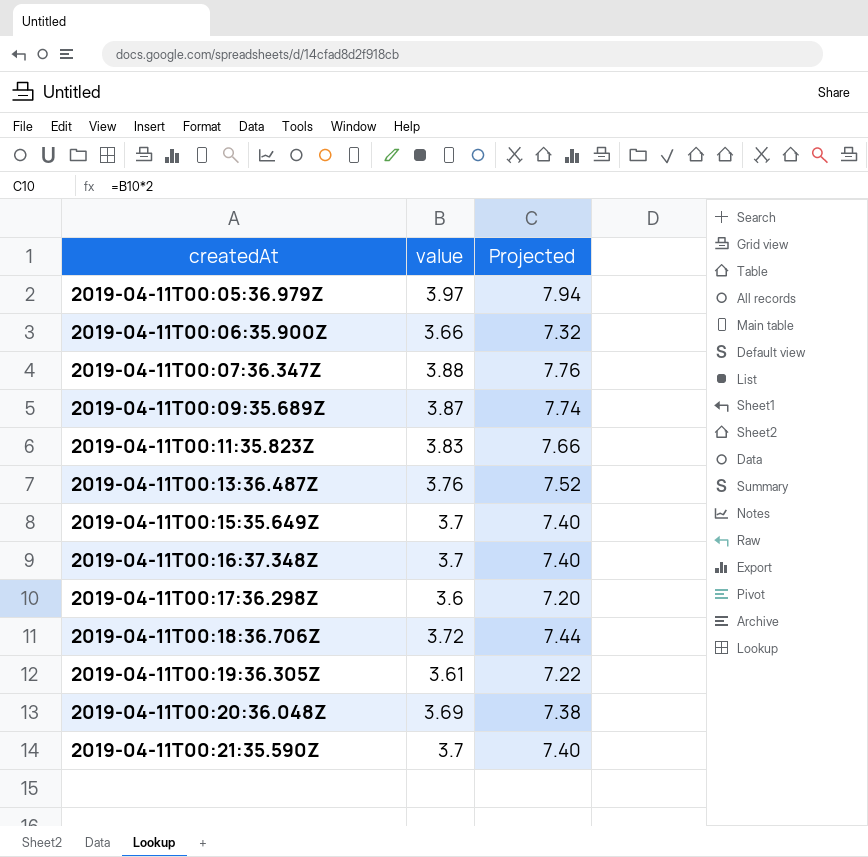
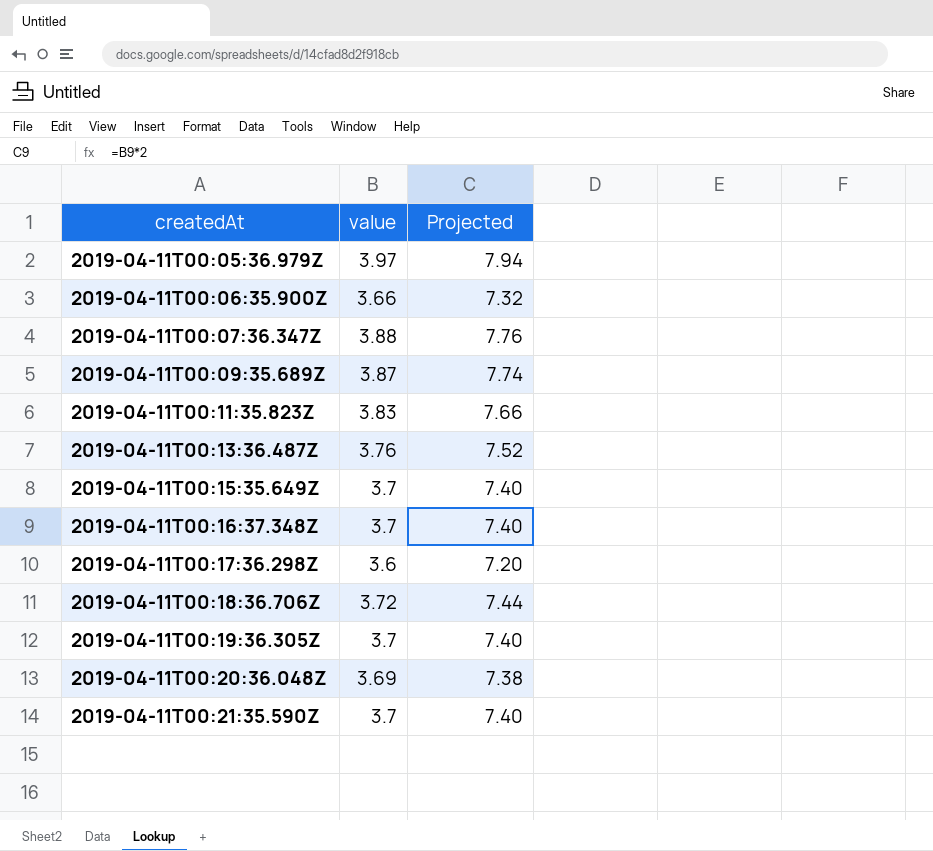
2019-04-11T00:19:36.305Z | value: 3.61 -> 3.7
2019-04-11T00:19:36.305Z | Projected: 7.22 -> 7.40

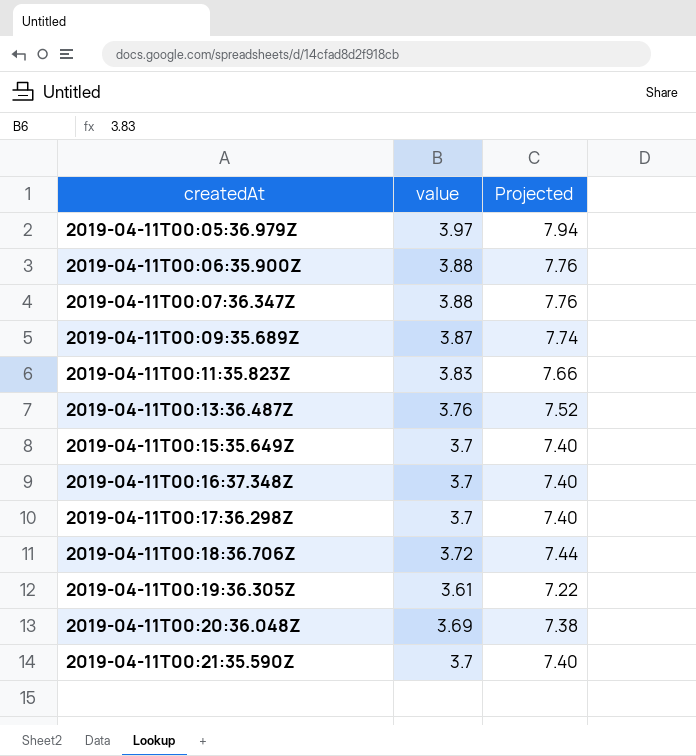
2019-04-11T00:06:35.900Z | value: 3.66 -> 3.88
2019-04-11T00:06:35.900Z | Projected: 7.32 -> 7.76
2019-04-11T00:17:36.298Z | value: 3.6 -> 3.7
2019-04-11T00:17:36.298Z | Projected: 7.20 -> 7.40
2019-04-11T00:19:36.305Z | value: 3.7 -> 3.61
2019-04-11T00:19:36.305Z | Projected: 7.40 -> 7.22

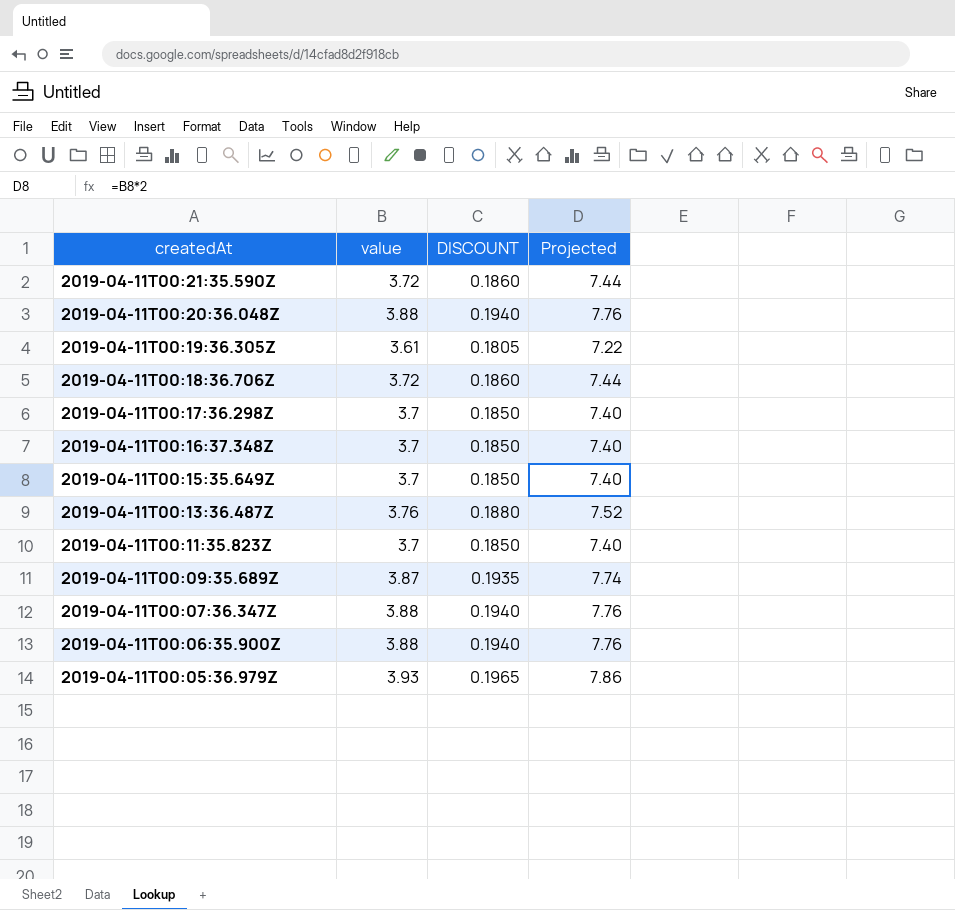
row order: createdAt ascending -> createdAt descending
column DISCOUNT | formula: none -> [value] * 0.05
2019-04-11T00:21:35.590Z | value: 3.7 -> 3.72
2019-04-11T00:21:35.590Z | Projected: 7.40 -> 7.44
2019-04-11T00:20:36.048Z | value: 3.69 -> 3.88
2019-04-11T00:20:36.048Z | Projected: 7.38 -> 7.76
2019-04-11T00:11:35.823Z | value: 3.83 -> 3.7
2019-04-11T00:11:35.823Z | Projected: 7.66 -> 7.40
2019-04-11T00:05:36.979Z | value: 3.97 -> 3.93
2019-04-11T00:05:36.979Z | Projected: 7.94 -> 7.86

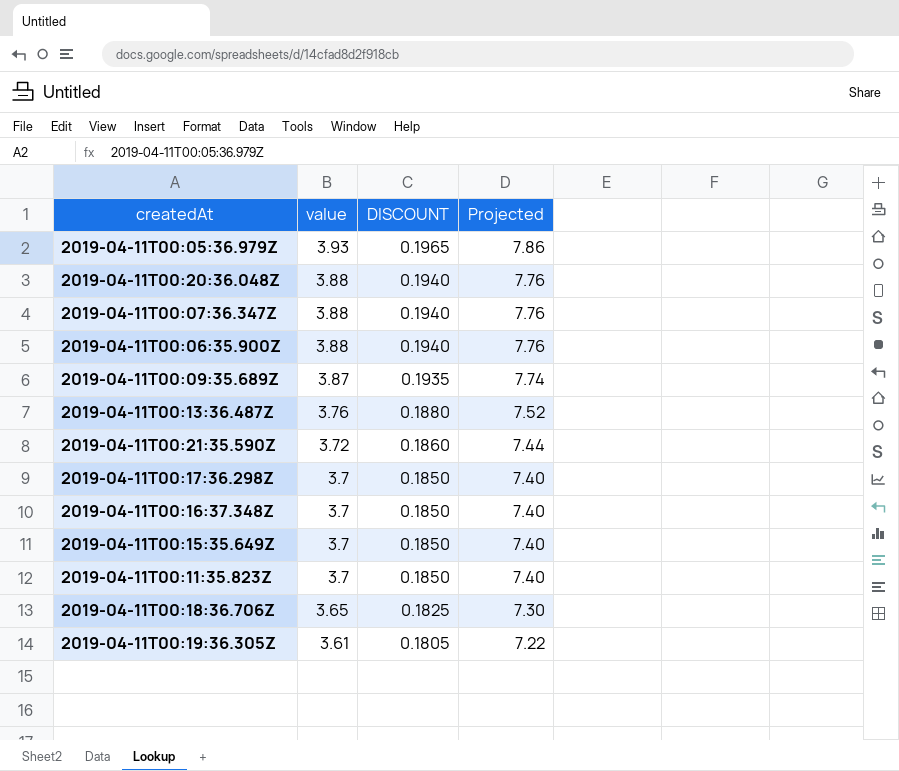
row order: createdAt descending -> value descending
2019-04-11T00:18:36.706Z | value: 3.72 -> 3.65
2019-04-11T00:18:36.706Z | DISCOUNT: 0.1860 -> 0.1825
2019-04-11T00:18:36.706Z | Projected: 7.44 -> 7.30

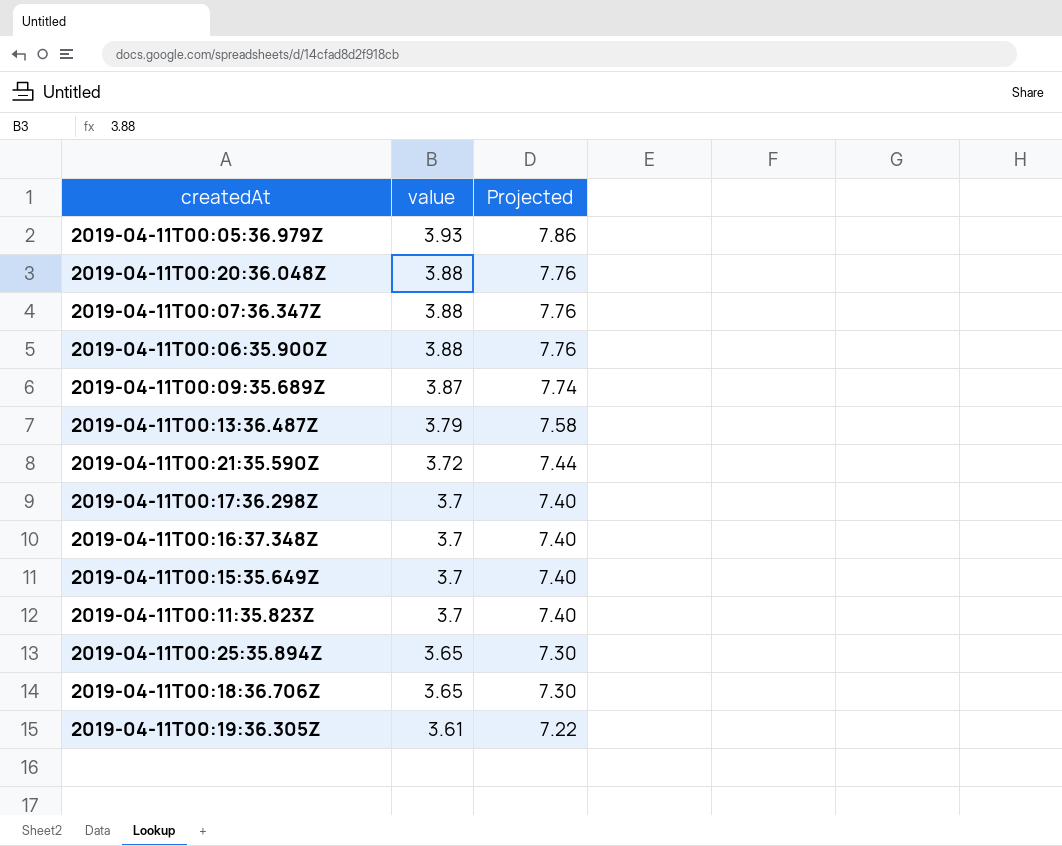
column DISCOUNT | formula: [value] * 0.05 -> none
2019-04-11T00:13:36.487Z | value: 3.76 -> 3.79
2019-04-11T00:13:36.487Z | Projected: 7.52 -> 7.58
row 2019-04-11T00:25:35.894Z: none -> 3.65 | 7.30

